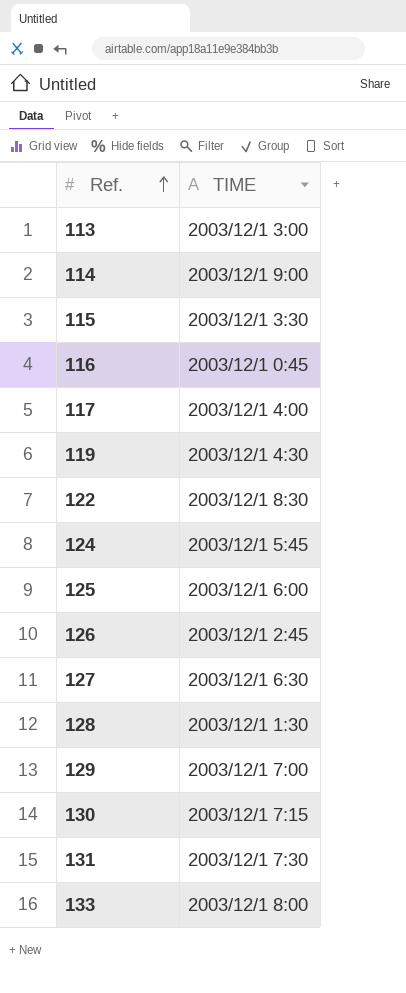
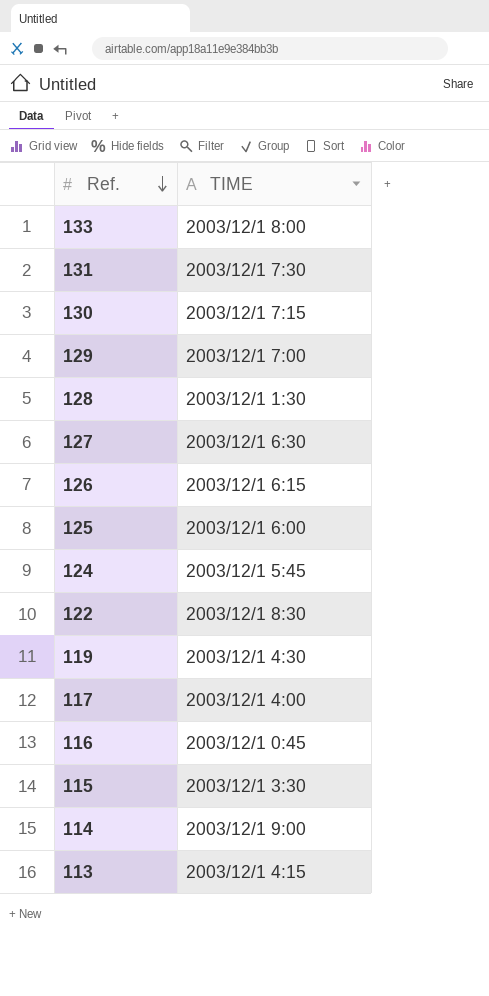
row order: Ref. ascending -> Ref. descending
126 | TIME: 2003/12/1 2:45 -> 2003/12/1 6:15
113 | TIME: 2003/12/1 3:00 -> 2003/12/1 4:15

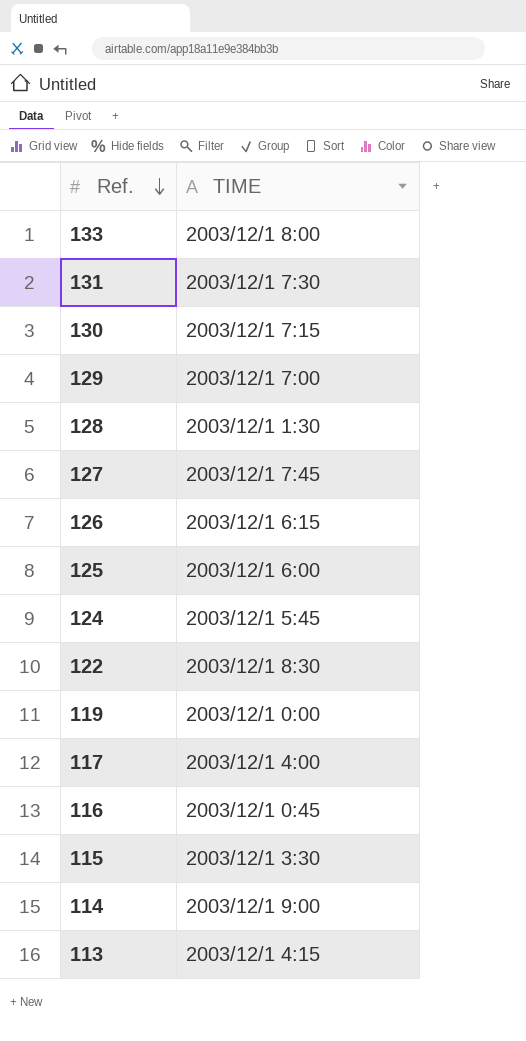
127 | TIME: 2003/12/1 6:30 -> 2003/12/1 7:45
119 | TIME: 2003/12/1 4:30 -> 2003/12/1 0:00

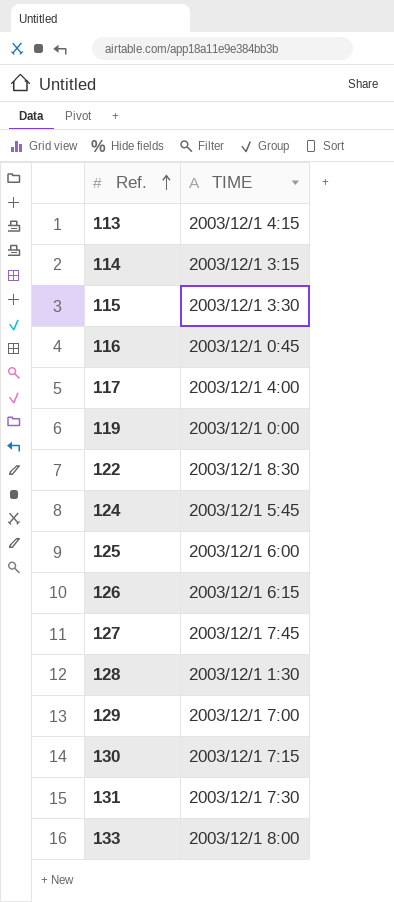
row order: Ref. descending -> Ref. ascending
114 | TIME: 2003/12/1 9:00 -> 2003/12/1 3:15

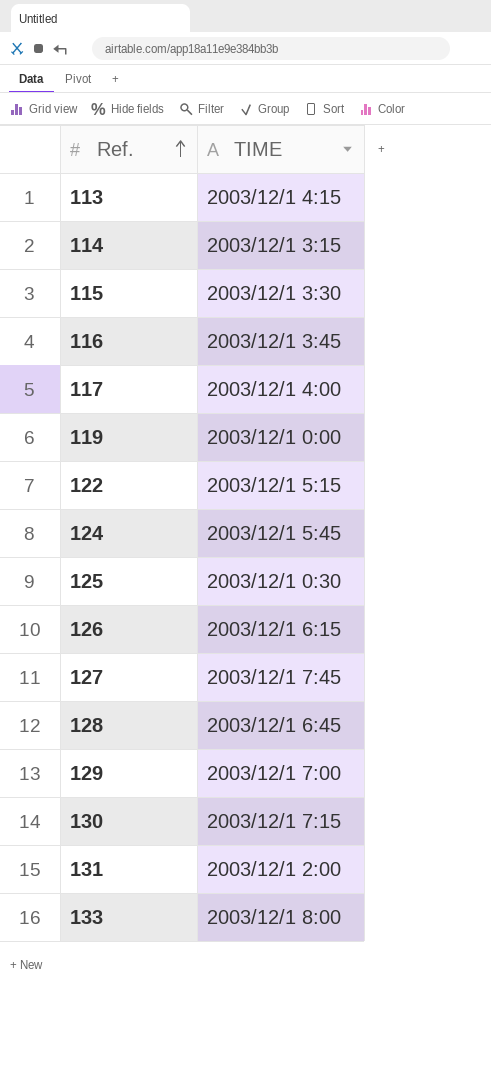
116 | TIME: 2003/12/1 0:45 -> 2003/12/1 3:45
122 | TIME: 2003/12/1 8:30 -> 2003/12/1 5:15
125 | TIME: 2003/12/1 6:00 -> 2003/12/1 0:30
128 | TIME: 2003/12/1 1:30 -> 2003/12/1 6:45
131 | TIME: 2003/12/1 7:30 -> 2003/12/1 2:00

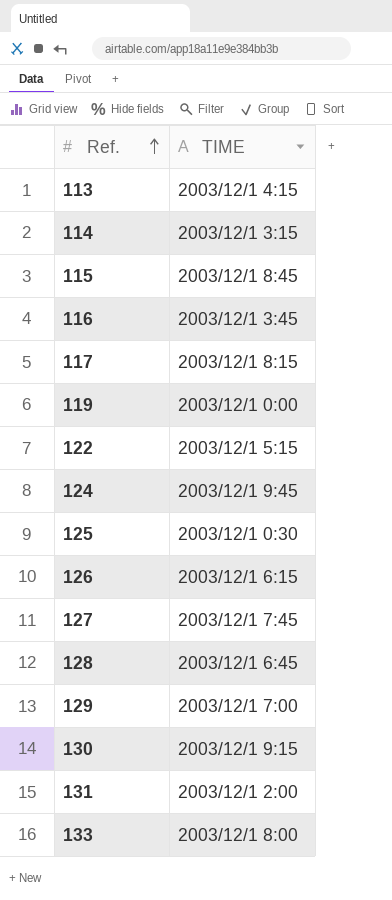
115 | TIME: 2003/12/1 3:30 -> 2003/12/1 8:45
117 | TIME: 2003/12/1 4:00 -> 2003/12/1 8:15
124 | TIME: 2003/12/1 5:45 -> 2003/12/1 9:45
130 | TIME: 2003/12/1 7:15 -> 2003/12/1 9:15

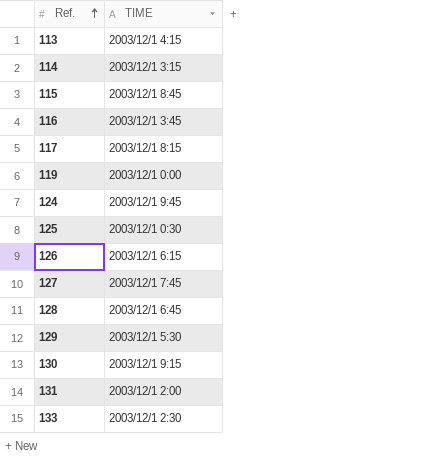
row 122: 2003/12/1 5:15 -> none
129 | TIME: 2003/12/1 7:00 -> 2003/12/1 5:30
133 | TIME: 2003/12/1 8:00 -> 2003/12/1 2:30

